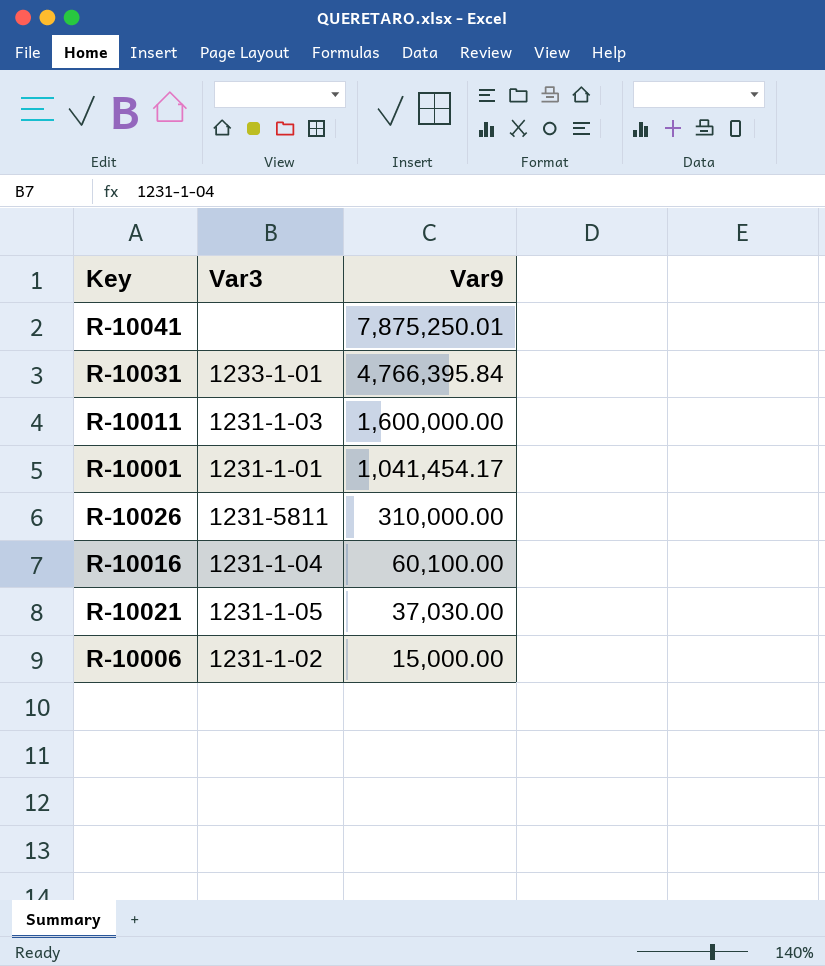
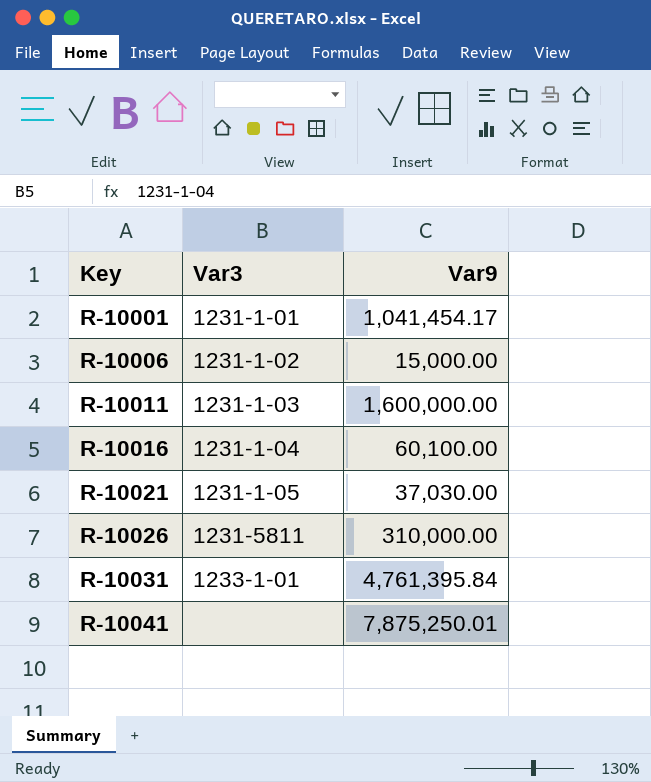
row order: Var9 descending -> Key ascending
R-10031 | Var9: 4,766,395.84 -> 4,761,395.84

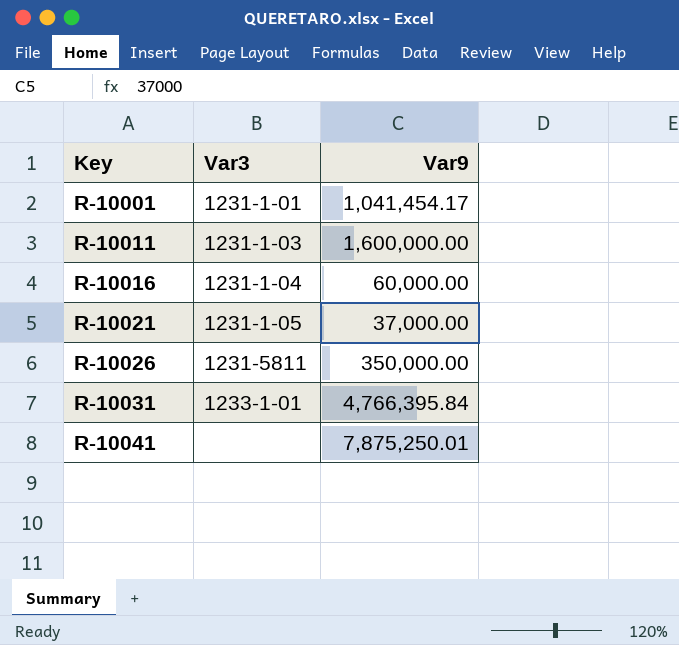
row R-10006: 1231-1-02 | 15,000.00 -> none
R-10016 | Var9: 60,100.00 -> 60,000.00
R-10021 | Var9: 37,030.00 -> 37,000.00
R-10026 | Var9: 310,000.00 -> 350,000.00
R-10031 | Var9: 4,761,395.84 -> 4,766,395.84

